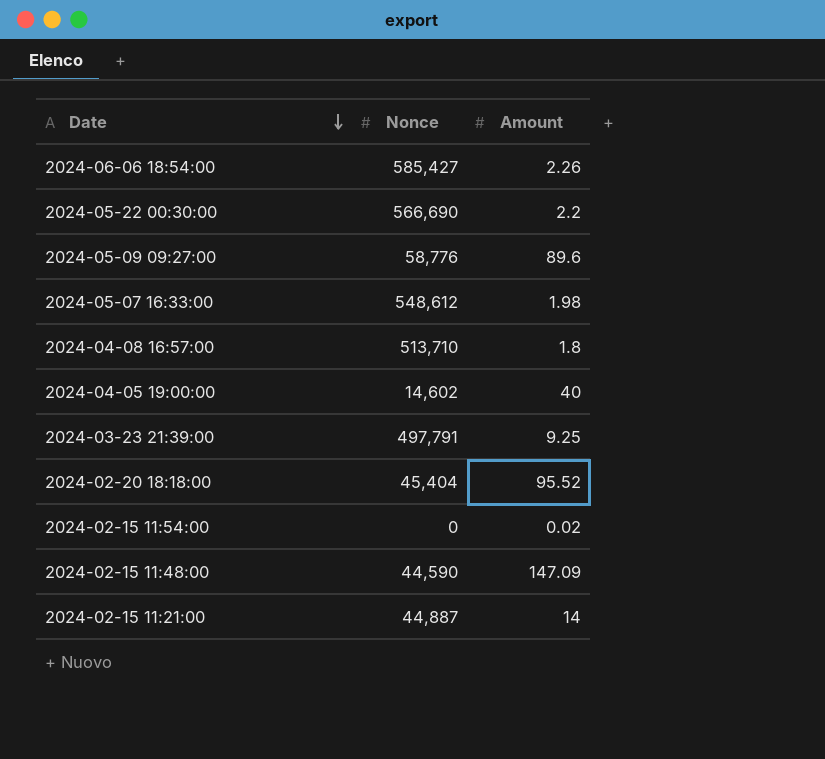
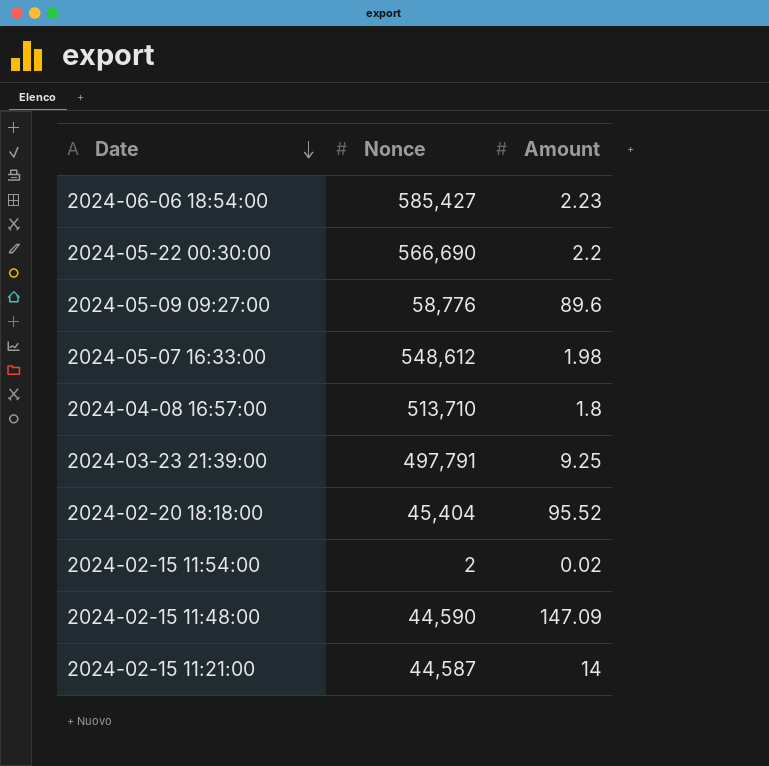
row 2024-04-05 19:00:00: 14,602 | 40 -> none
2024-06-06 18:54:00 | Amount: 2.26 -> 2.23
2024-02-15 11:54:00 | Nonce: 0 -> 2
2024-02-15 11:21:00 | Nonce: 44,887 -> 44,587

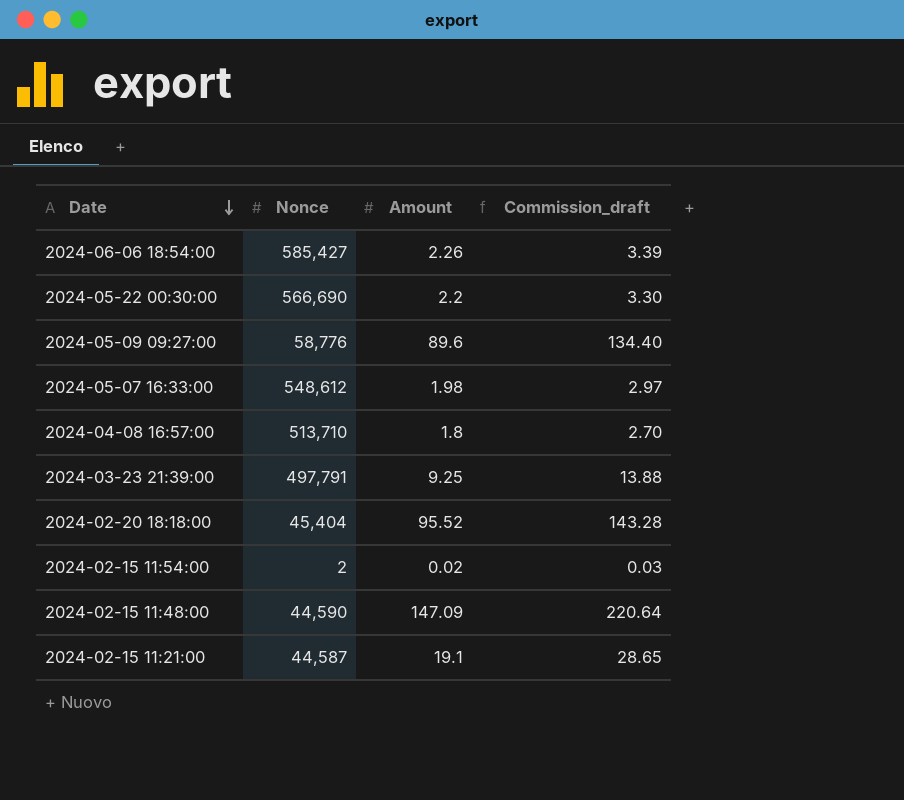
column Commission_draft | formula: none -> [Amount] * 1.5
2024-06-06 18:54:00 | Amount: 2.23 -> 2.26
2024-02-15 11:21:00 | Amount: 14 -> 19.1

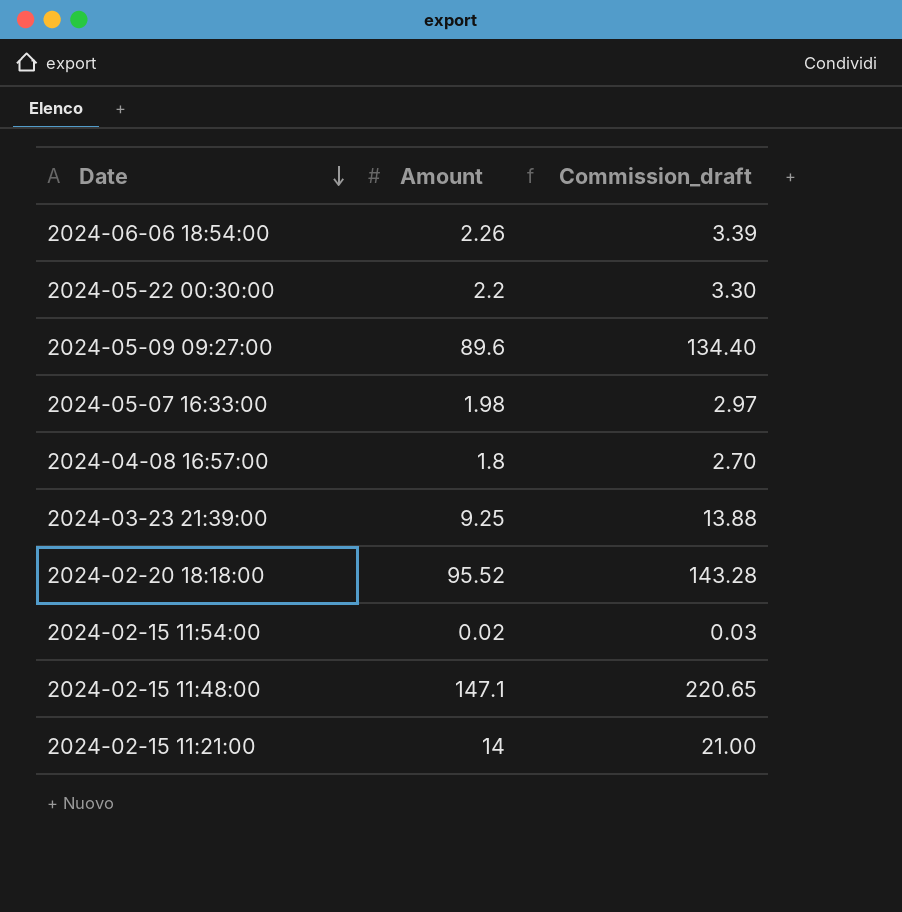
column Nonce | position: 2 -> none
2024-02-15 11:48:00 | Amount: 147.09 -> 147.1
2024-02-15 11:48:00 | Commission_draft: 220.64 -> 220.65
2024-02-15 11:21:00 | Amount: 19.1 -> 14
2024-02-15 11:21:00 | Commission_draft: 28.65 -> 21.00

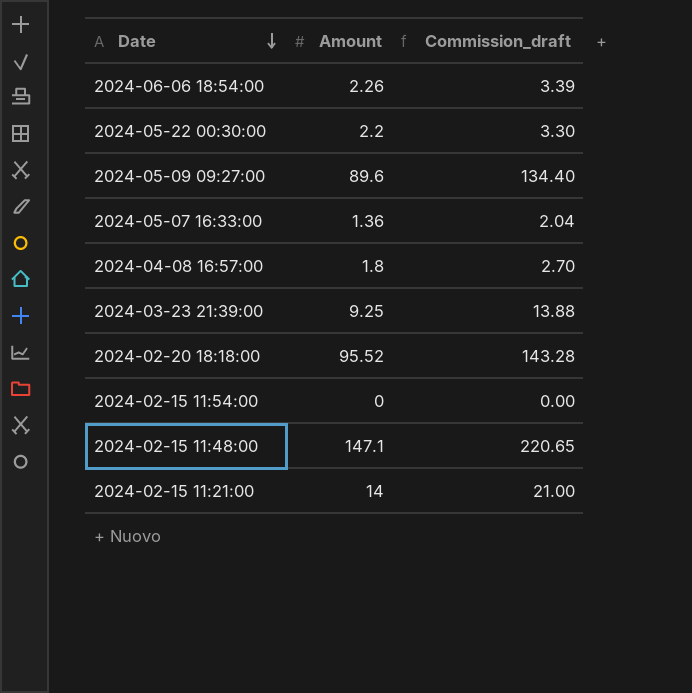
2024-05-07 16:33:00 | Amount: 1.98 -> 1.36
2024-05-07 16:33:00 | Commission_draft: 2.97 -> 2.04
2024-02-15 11:54:00 | Amount: 0.02 -> 0
2024-02-15 11:54:00 | Commission_draft: 0.03 -> 0.00

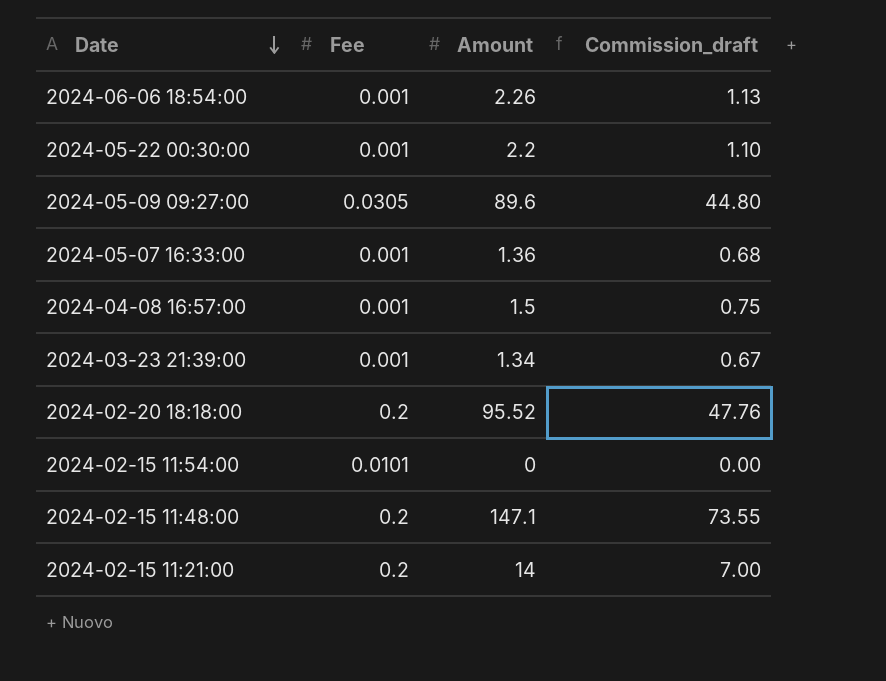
column Fee | position: none -> 2
column Commission_draft | formula: [Amount] * 1.5 -> [Amount] * 0.5
2024-04-08 16:57:00 | Amount: 1.8 -> 1.5
2024-03-23 21:39:00 | Amount: 9.25 -> 1.34

